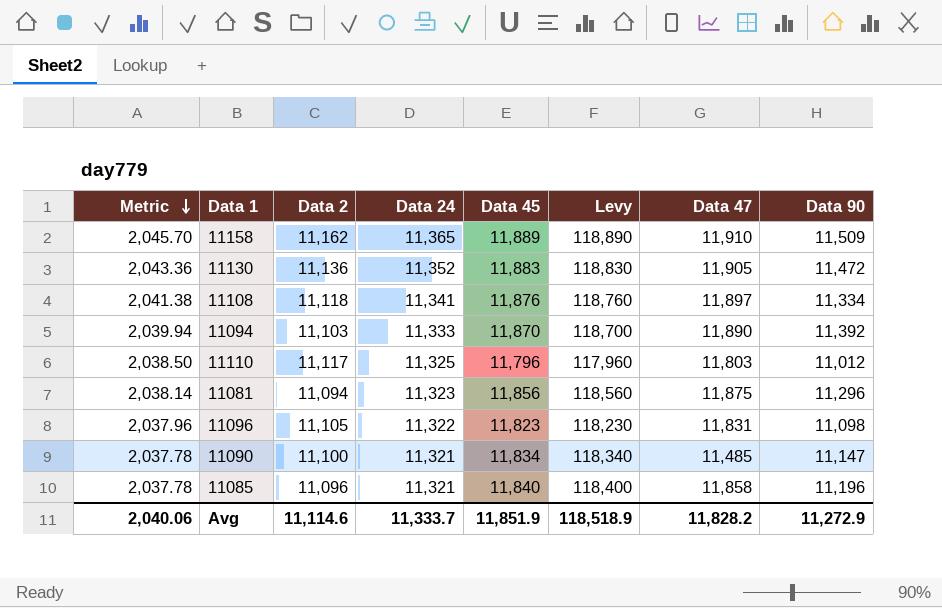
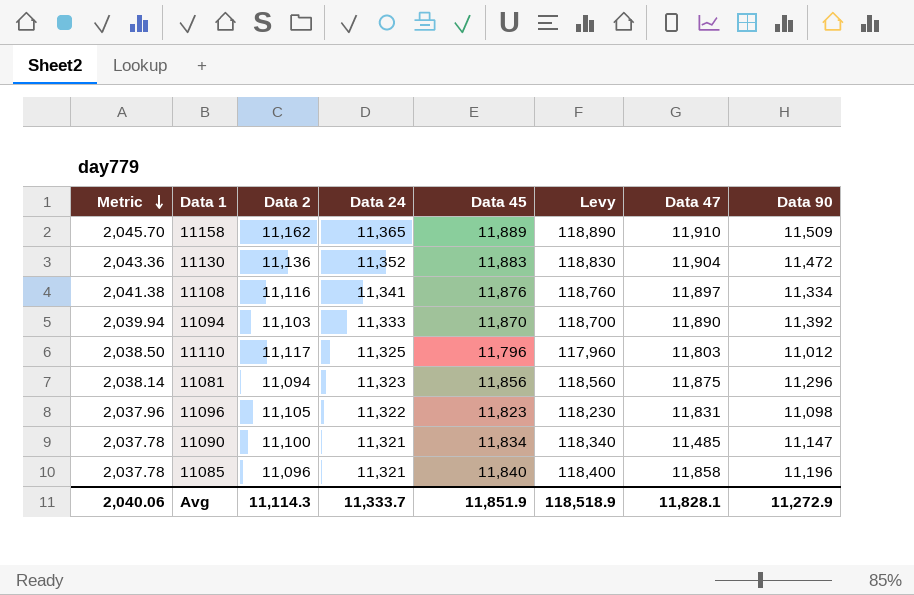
11130 | Data 47: 11,905 -> 11,904
11108 | Data 2: 11,118 -> 11,116
Avg | Data 2: 11,114.6 -> 11,114.3
Avg | Data 47: 11,828.2 -> 11,828.1

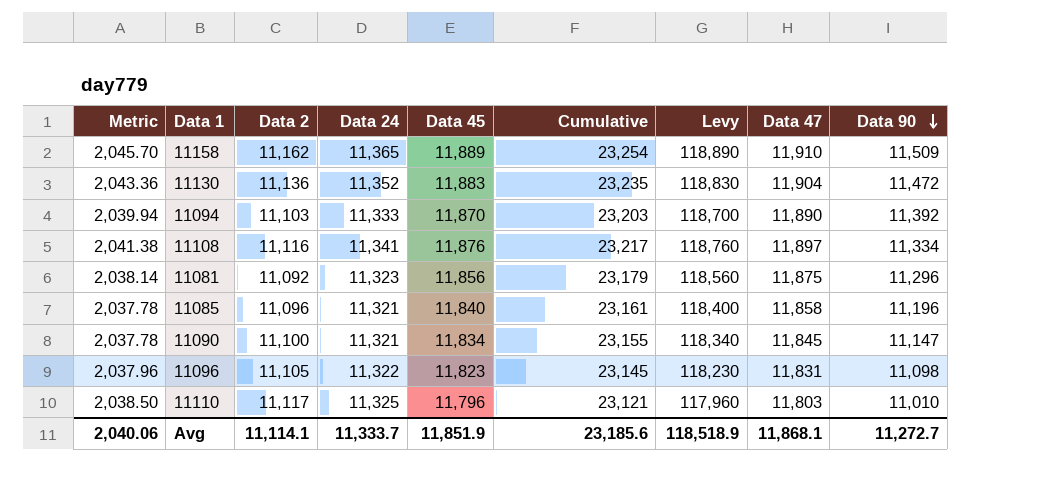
row order: Metric descending -> Data 90 descending
column Cumulative | formula: none -> [Data 24] + [Data 45]
11081 | Data 2: 11,094 -> 11,092
11090 | Data 47: 11,485 -> 11,845
11110 | Data 90: 11,012 -> 11,010
Avg | Data 2: 11,114.3 -> 11,114.1
Avg | Data 47: 11,828.1 -> 11,868.1
Avg | Data 90: 11,272.9 -> 11,272.7

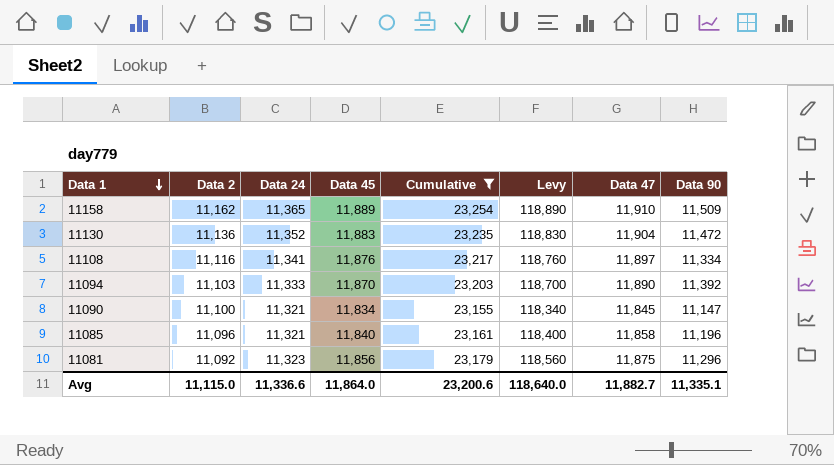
filter: none -> Cumulative >= 23,155
row order: Data 90 descending -> Data 1 descending
column Metric | formula: [Data 24] * 0.18 -> none
Avg | Data 2: 11,114.1 -> 11,115.0
Avg | Data 24: 11,333.7 -> 11,336.6
Avg | Data 45: 11,851.9 -> 11,864.0
Avg | Cumulative: 23,185.6 -> 23,200.6
Avg | Levy: 118,518.9 -> 118,640.0
Avg | Data 47: 11,868.1 -> 11,882.7
Avg | Data 90: 11,272.7 -> 11,335.1

